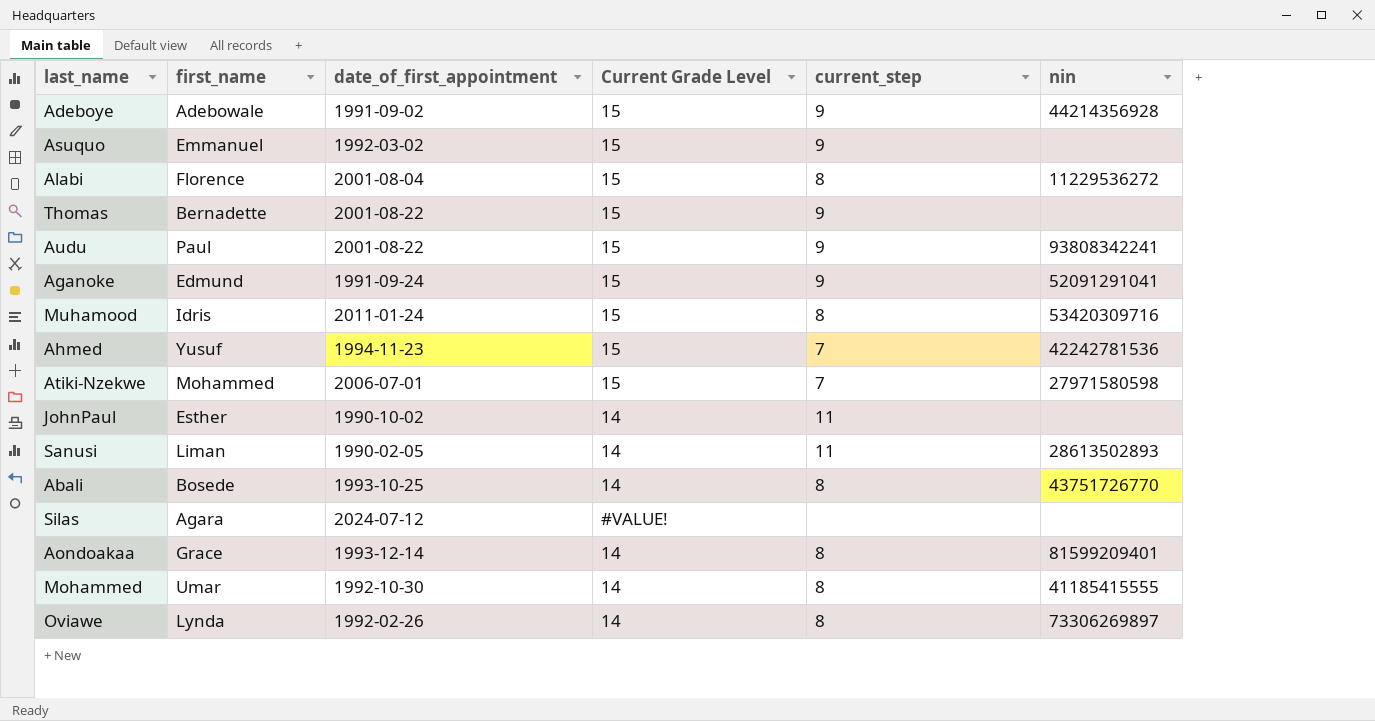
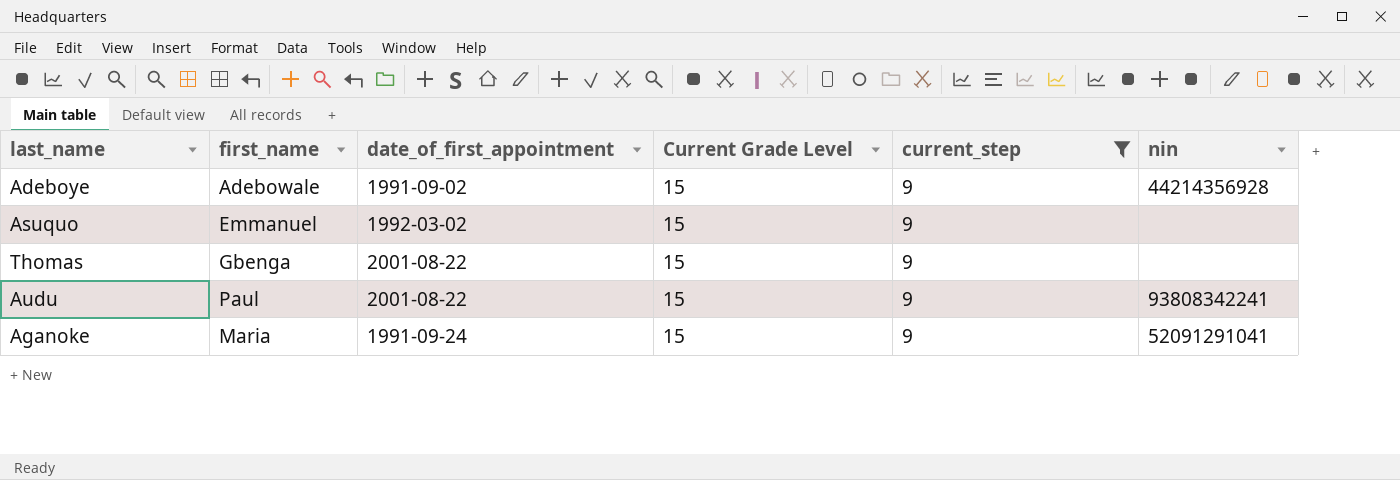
filter: none -> current_step = 9
Thomas | first_name: Bernadette -> Gbenga
Aganoke | first_name: Edmund -> Maria

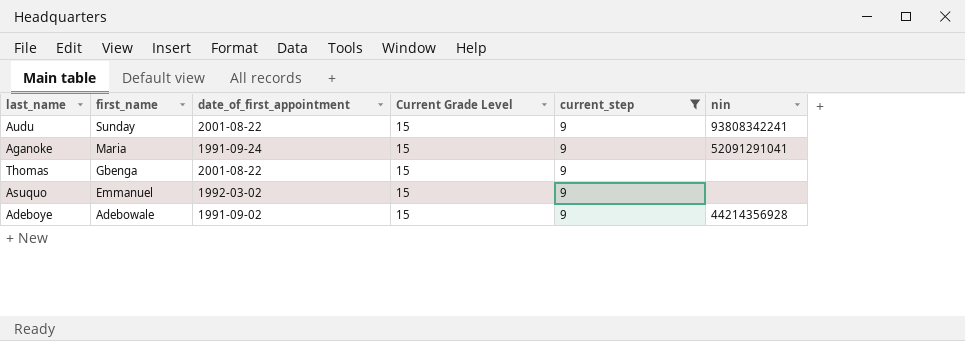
row order: none -> first_name descending
Audu | first_name: Paul -> Sunday

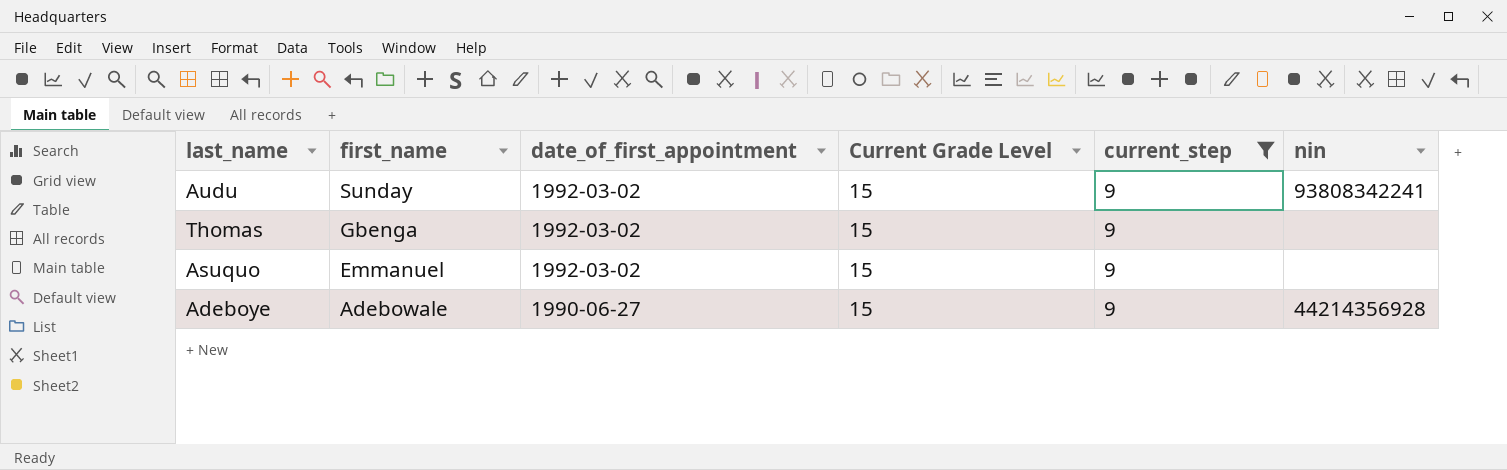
row Aganoke: Maria | 1991-09-24 | 15 | 9 | 52091291041 -> none
Audu | date_of_first_appointment: 2001-08-22 -> 1992-03-02
Thomas | date_of_first_appointment: 2001-08-22 -> 1992-03-02
Adeboye | date_of_first_appointment: 1991-09-02 -> 1990-06-27

